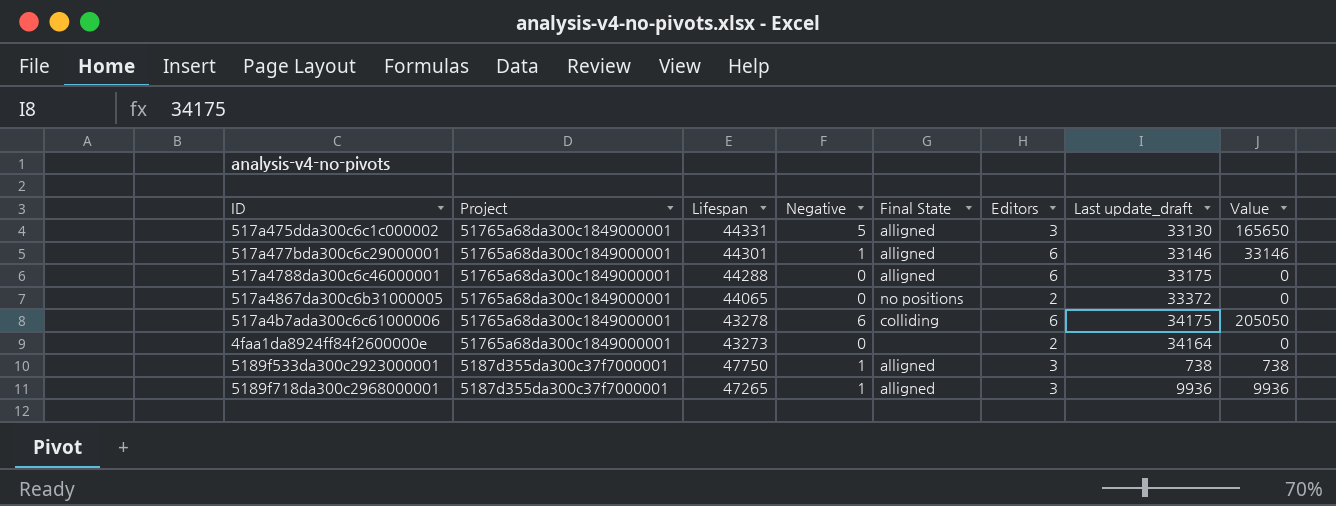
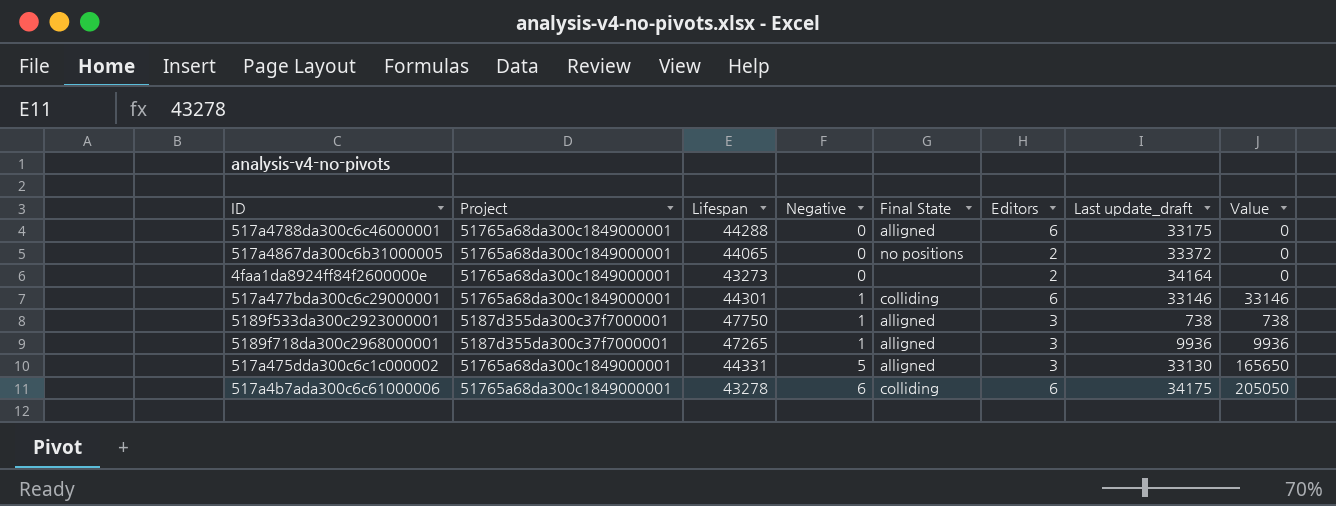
row order: Project descending -> Negative ascending
517a477bda300c6c29000001 | Final State: alligned -> colliding

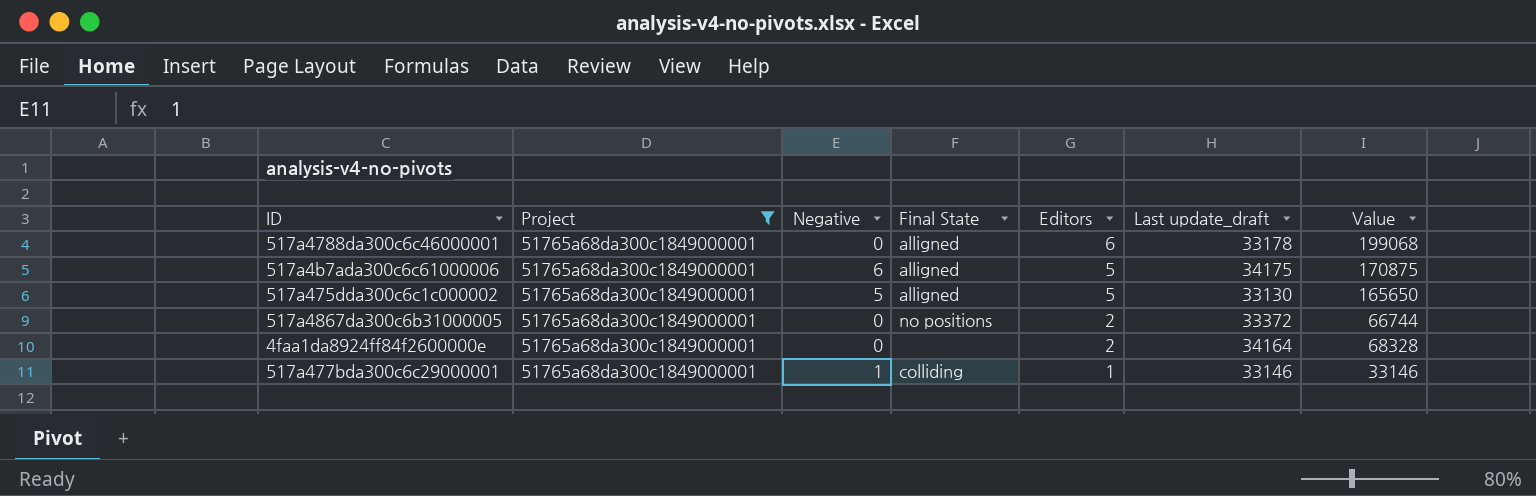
filter: none -> Project = 51765a68da300c1849000001
row order: Negative ascending -> Editors descending
column Lifespan | position: 3 -> none
column Value | formula: [Negative] * [Last update_draft] -> [Editors] * [Last update_draft]
517a4788da300c6c46000001 | Last update_draft: 33175 -> 33178
517a4b7ada300c6c61000006 | Final State: colliding -> alligned
517a4b7ada300c6c61000006 | Editors: 6 -> 5
517a475dda300c6c1c000002 | Editors: 3 -> 5
517a477bda300c6c29000001 | Editors: 6 -> 1

